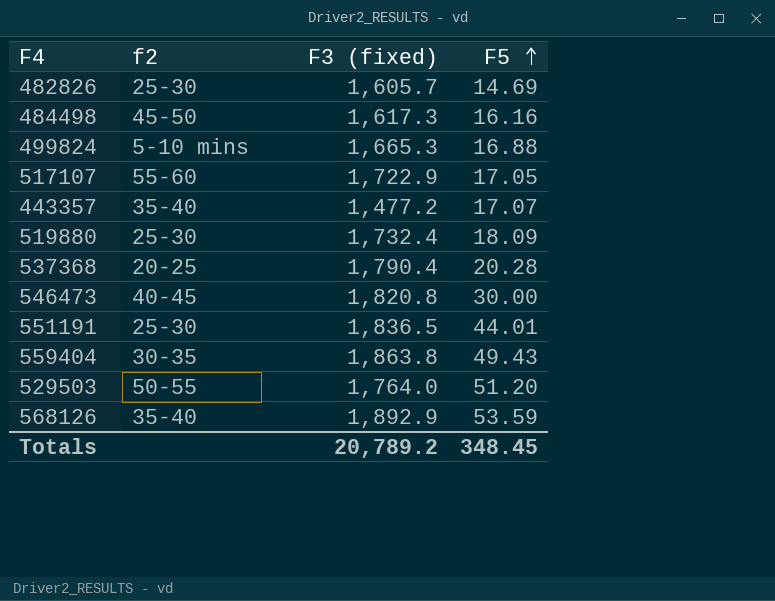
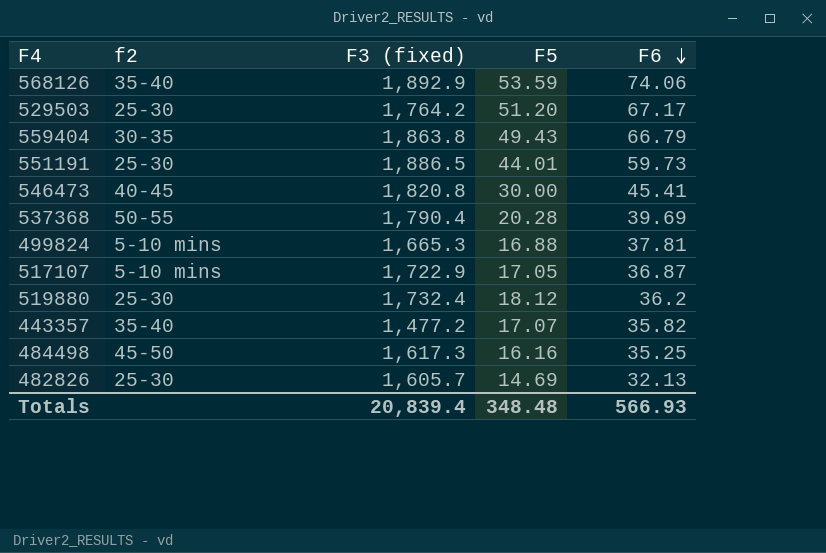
row order: F5 ascending -> F6 descending
column F6 | position: none -> 5
529503 | f2: 50-55 -> 25-30
529503 | F3 (fixed): 1,764.0 -> 1,764.2
551191 | F3 (fixed): 1,836.5 -> 1,886.5
537368 | f2: 20-25 -> 50-55
517107 | f2: 55-60 -> 5-10 mins
519880 | F5: 18.09 -> 18.12
Totals | F3 (fixed): 20,789.2 -> 20,839.4
Totals | F5: 348.45 -> 348.48

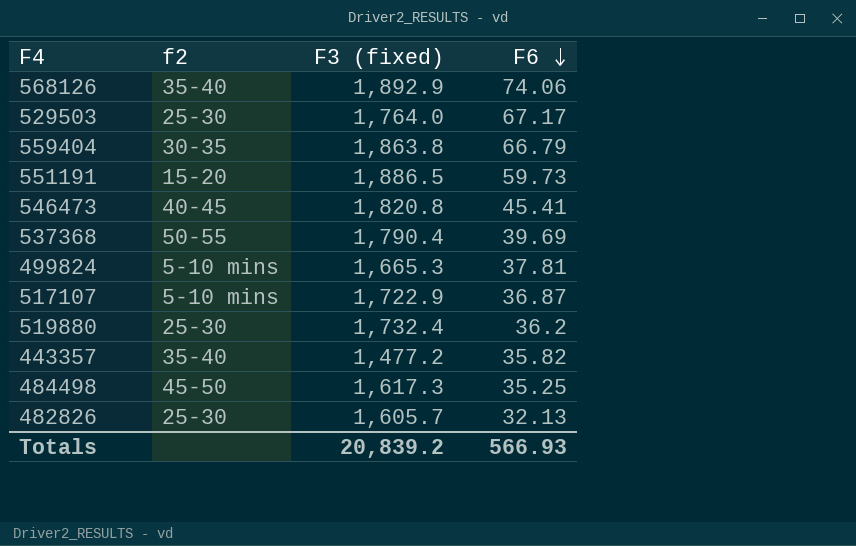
column F5 | position: 4 -> none
529503 | F3 (fixed): 1,764.2 -> 1,764.0
551191 | f2: 25-30 -> 15-20
Totals | F3 (fixed): 20,839.4 -> 20,839.2

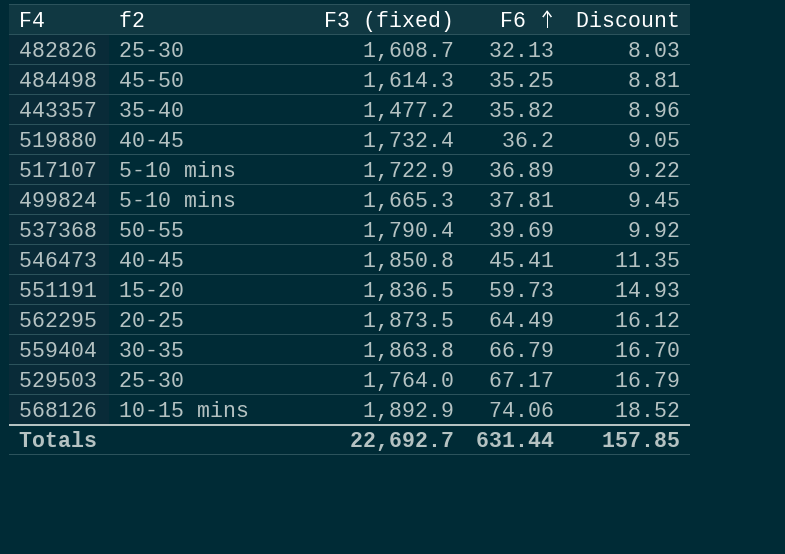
row order: F6 descending -> F6 ascending
column Discount | formula: none -> [F6] * 0.25
482826 | F3 (fixed): 1,605.7 -> 1,608.7
484498 | F3 (fixed): 1,617.3 -> 1,614.3
519880 | f2: 25-30 -> 40-45
517107 | F6: 36.87 -> 36.89
546473 | F3 (fixed): 1,820.8 -> 1,850.8
551191 | F3 (fixed): 1,886.5 -> 1,836.5
row 562295: none -> 20-25 | 1,873.5 | 64.49 | 16.12
568126 | f2: 35-40 -> 10-15 mins
Totals | F3 (fixed): 20,839.2 -> 22,692.7
Totals | F6: 566.93 -> 631.44

